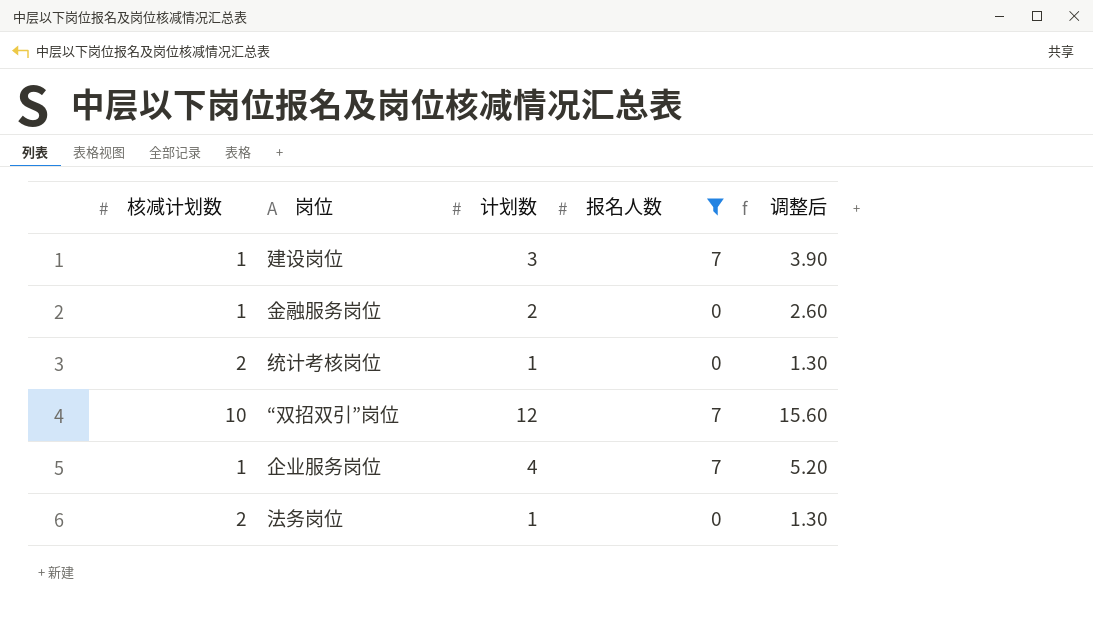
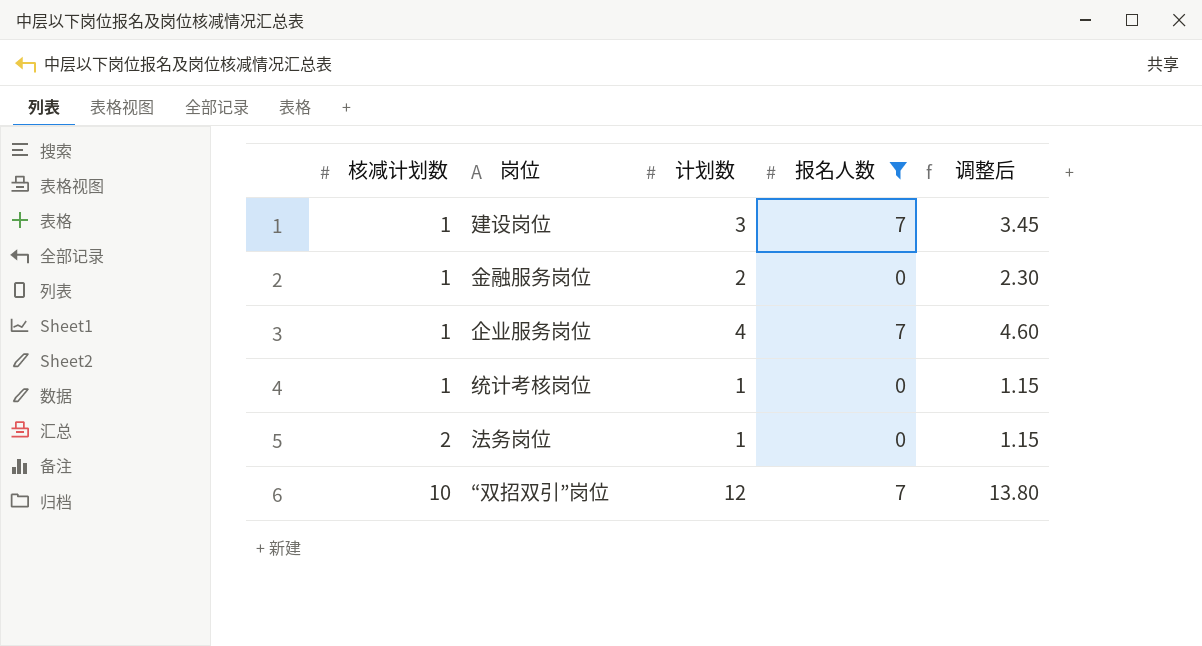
row order: none -> 核减计划数 ascending
column 调整后 | formula: [计划数] * 1.3 -> [计划数] * 1.15
统计考核岗位 | 核减计划数: 2 -> 1

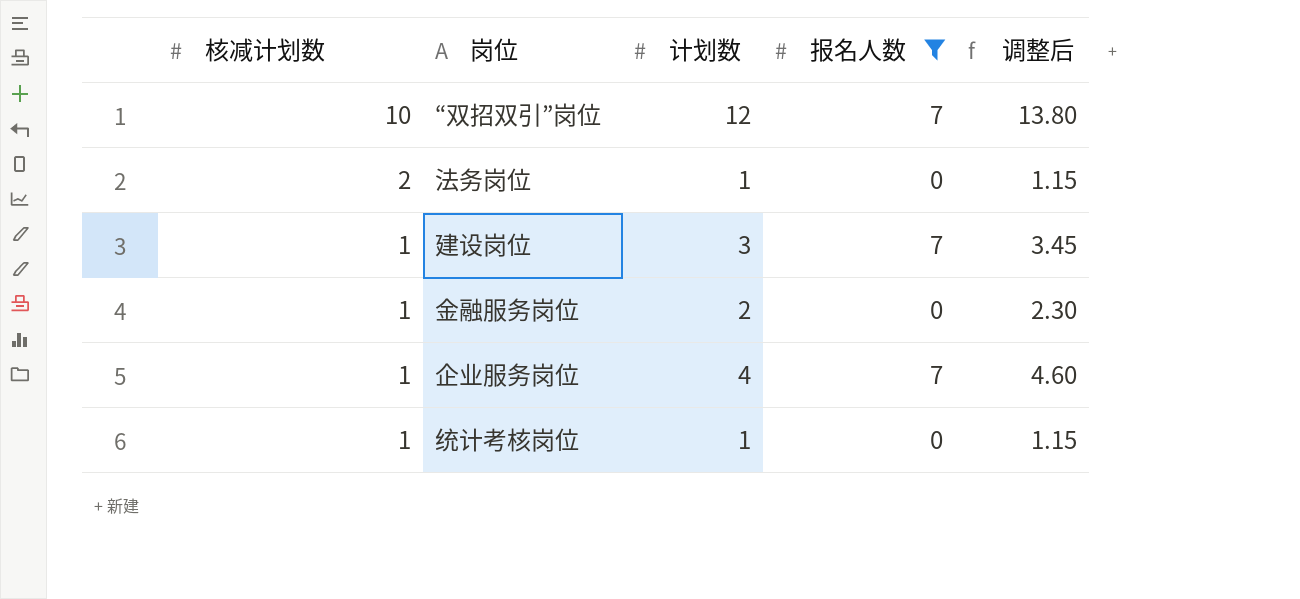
row order: 核减计划数 ascending -> 核减计划数 descending

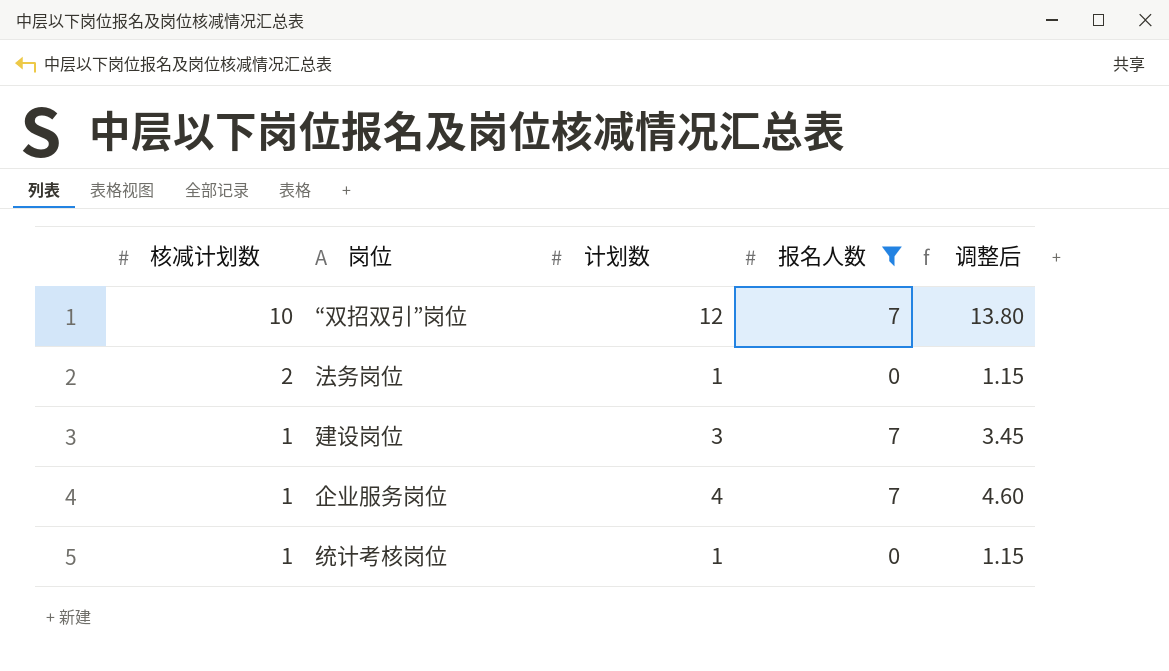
row 金融服务岗位: 1 | 2 | 0 | 2.30 -> none

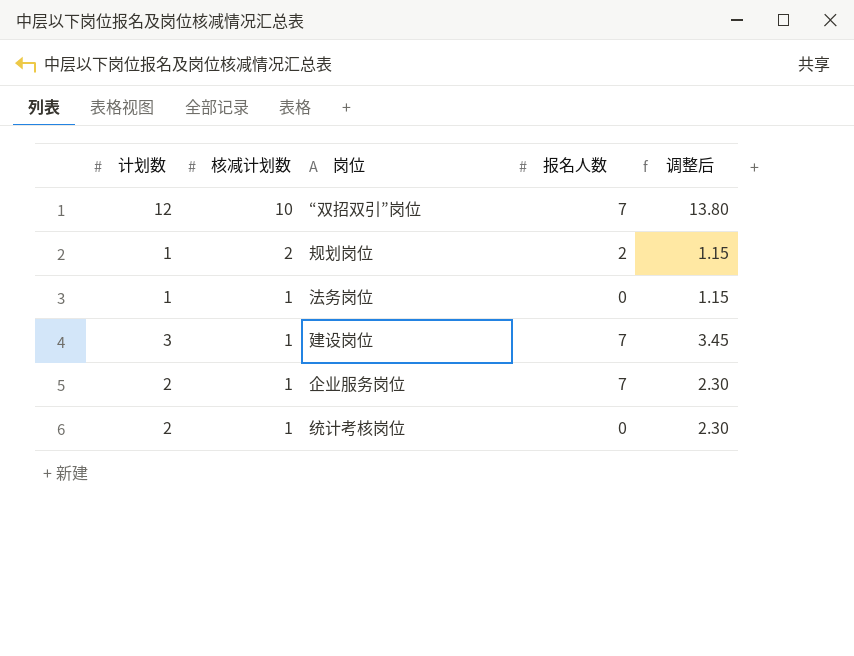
filter: 报名人数 != 2 -> none
column 计划数 | position: 3 -> 1
法务岗位 | 核减计划数: 2 -> 1
企业服务岗位 | 计划数: 4 -> 2
企业服务岗位 | 调整后: 4.60 -> 2.30
统计考核岗位 | 计划数: 1 -> 2
统计考核岗位 | 调整后: 1.15 -> 2.30

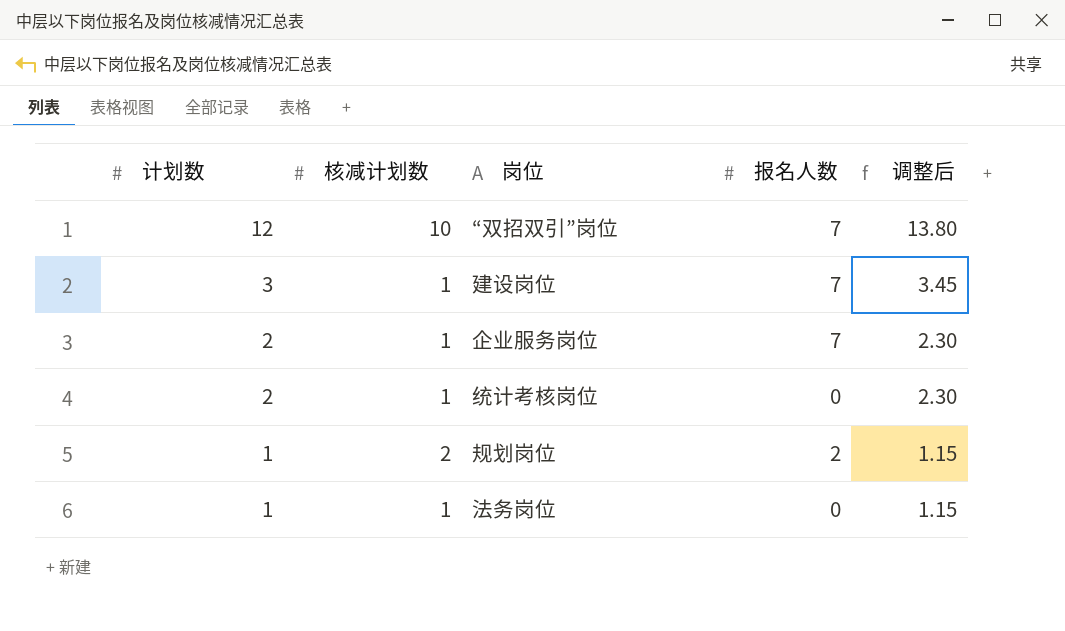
row order: 核减计划数 descending -> 计划数 descending

